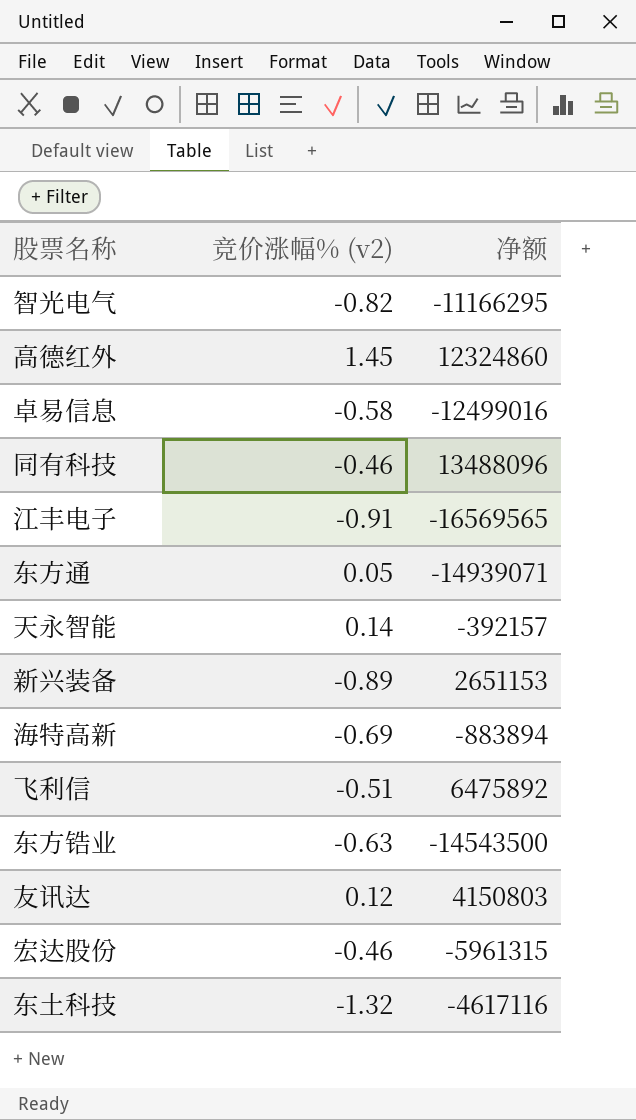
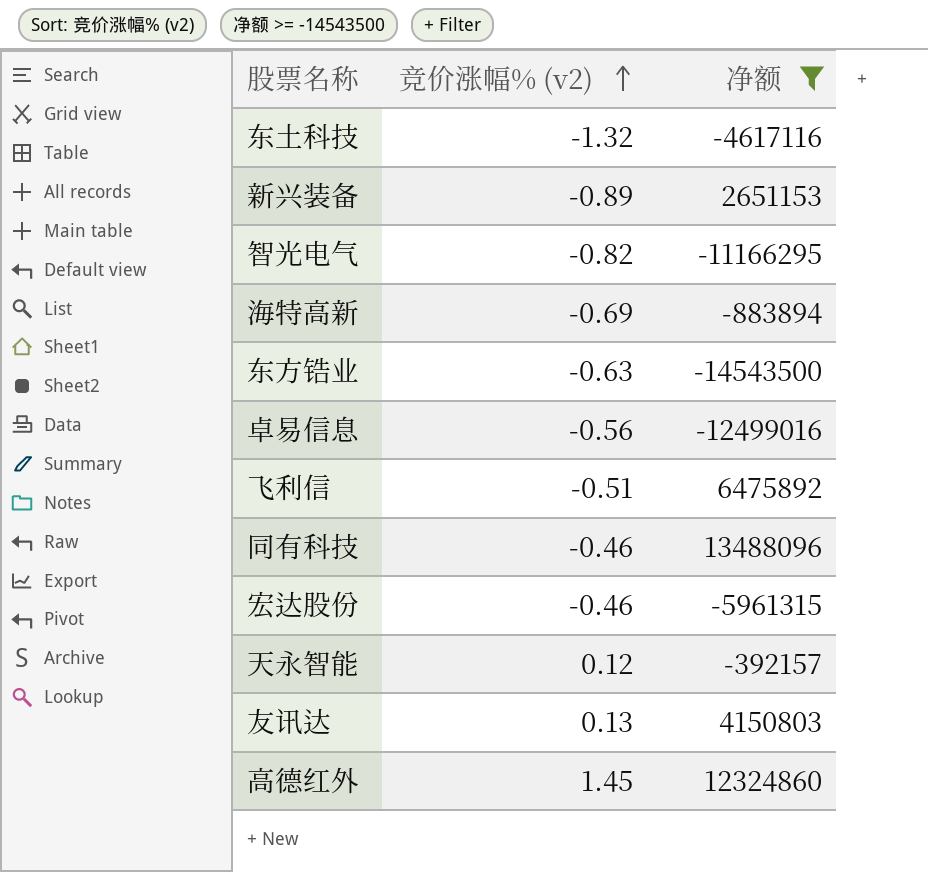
filter: none -> 净额 >= -14543500
row order: none -> 竞价涨幅% (v2) ascending
卓易信息 | 竞价涨幅% (v2): -0.58 -> -0.56
天永智能 | 竞价涨幅% (v2): 0.14 -> 0.12
友讯达 | 竞价涨幅% (v2): 0.12 -> 0.13

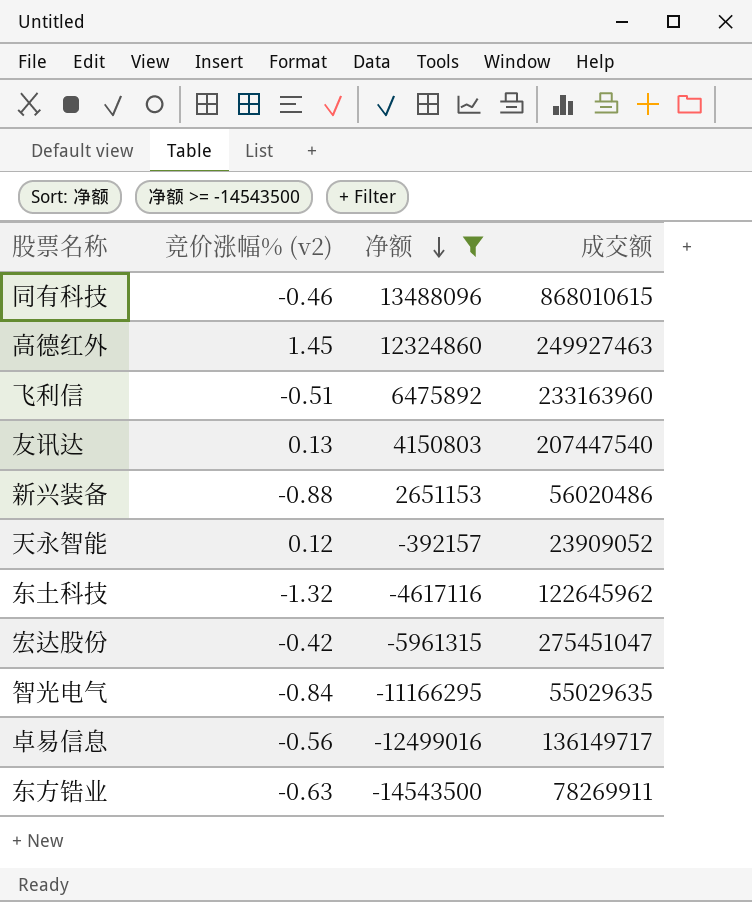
row order: 竞价涨幅% (v2) ascending -> 净额 descending
column 成交额 | position: none -> 4
row 海特高新: -0.69 | -883894 -> none
新兴装备 | 竞价涨幅% (v2): -0.89 -> -0.88
宏达股份 | 竞价涨幅% (v2): -0.46 -> -0.42
智光电气 | 竞价涨幅% (v2): -0.82 -> -0.84

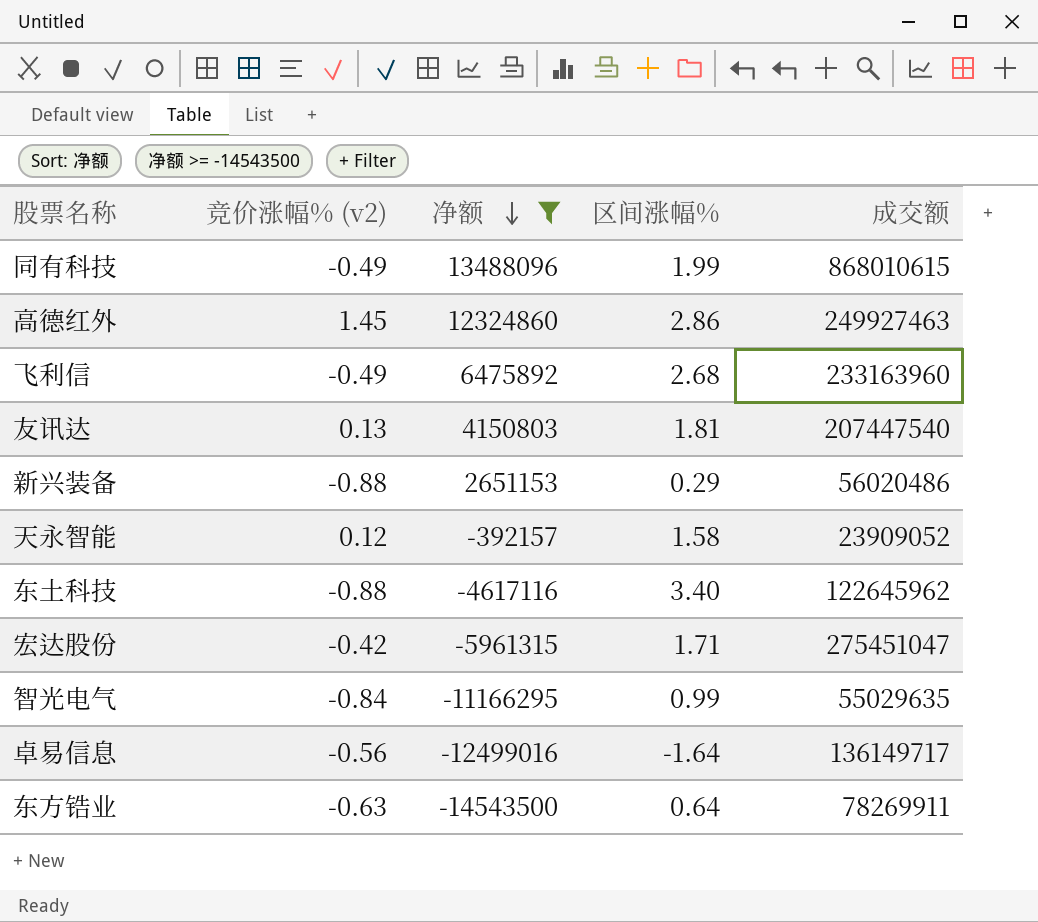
column 区间涨幅% | position: none -> 4
同有科技 | 竞价涨幅% (v2): -0.46 -> -0.49
飞利信 | 竞价涨幅% (v2): -0.51 -> -0.49
东土科技 | 竞价涨幅% (v2): -1.32 -> -0.88

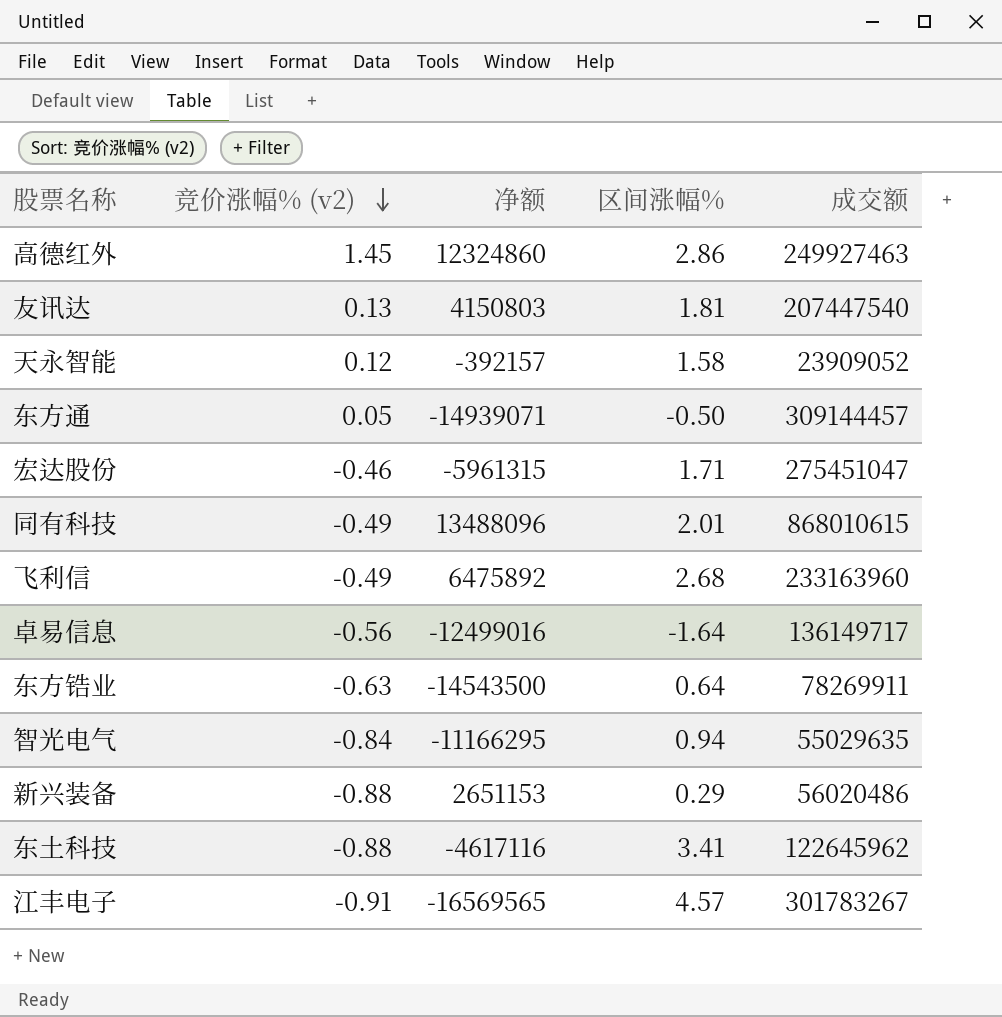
filter: 净额 >= -14543500 -> none
row order: 净额 descending -> 竞价涨幅% (v2) descending
宏达股份 | 竞价涨幅% (v2): -0.42 -> -0.46
同有科技 | 区间涨幅%: 1.99 -> 2.01
智光电气 | 区间涨幅%: 0.99 -> 0.94
东土科技 | 区间涨幅%: 3.40 -> 3.41

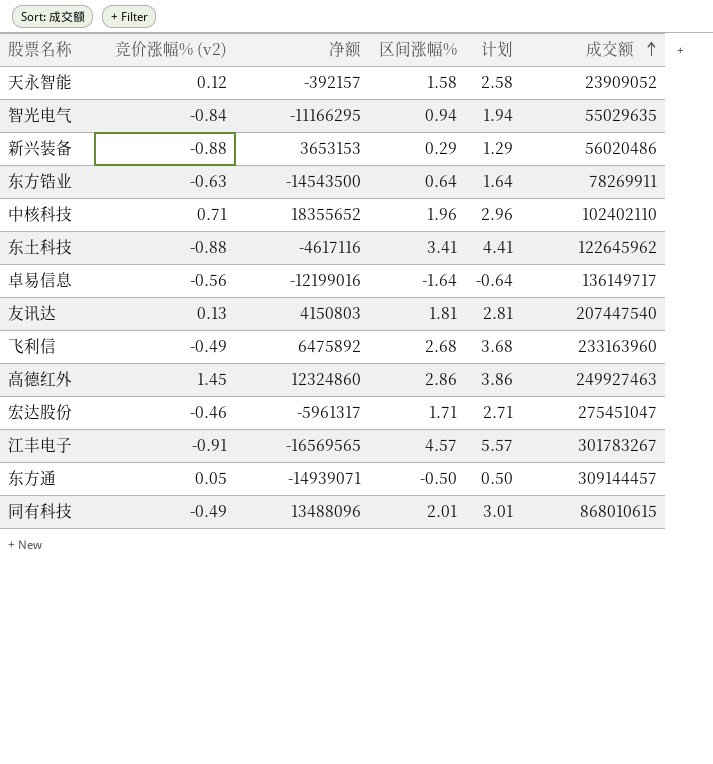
row order: 竞价涨幅% (v2) descending -> 成交额 ascending
column 计划 | formula: none -> [区间涨幅%] + 1
新兴装备 | 净额: 2651153 -> 3653153
row 中核科技: none -> 0.71 | 18355652 | 1.96 | 2.96 | 102402110
卓易信息 | 净额: -12499016 -> -12199016
宏达股份 | 净额: -5961315 -> -5961317

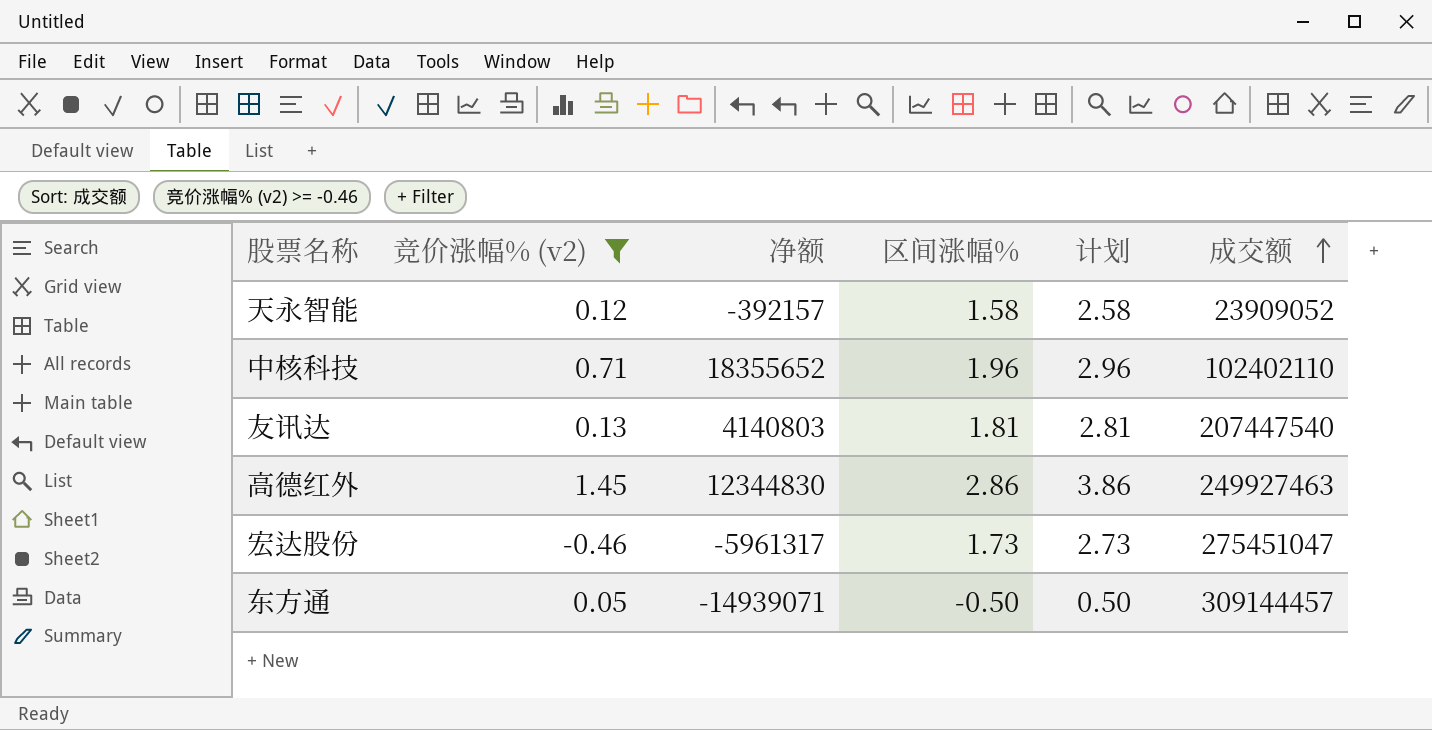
filter: none -> 竞价涨幅% (v2) >= -0.46
友讯达 | 净额: 4150803 -> 4140803
高德红外 | 净额: 12324860 -> 12344830
宏达股份 | 区间涨幅%: 1.71 -> 1.73
宏达股份 | 计划: 2.71 -> 2.73

